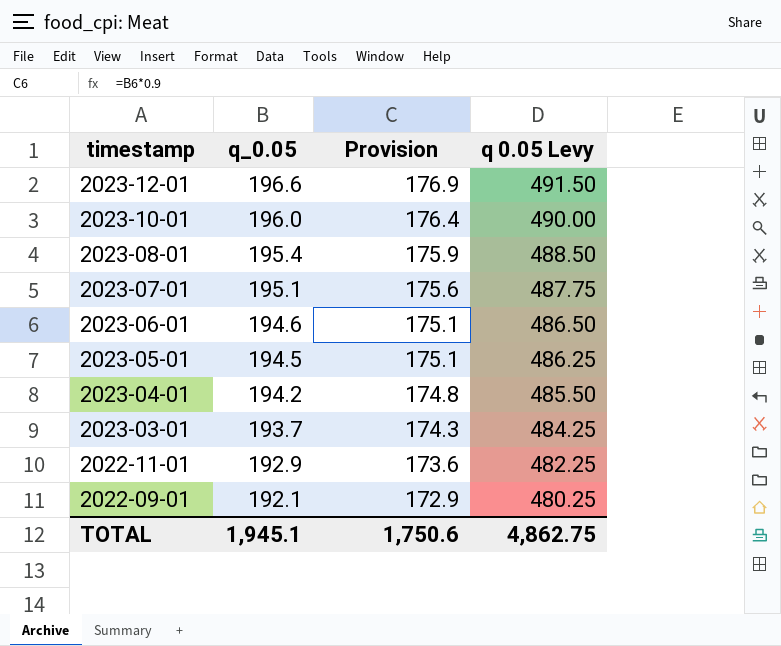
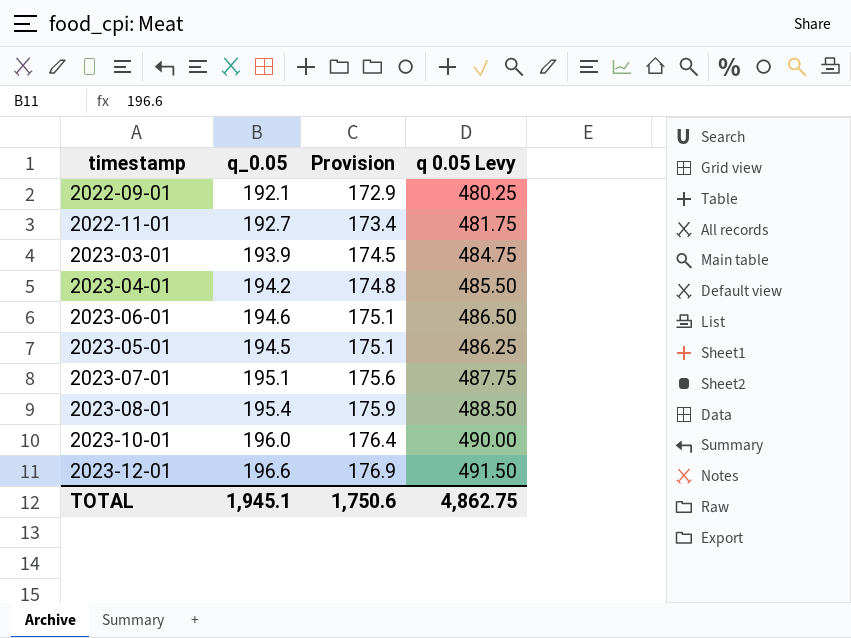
row order: timestamp descending -> Provision ascending
2022-11-01 | q_0.05: 192.9 -> 192.7
2022-11-01 | Provision: 173.6 -> 173.4
2022-11-01 | q 0.05 Levy: 482.25 -> 481.75
2023-03-01 | q_0.05: 193.7 -> 193.9
2023-03-01 | Provision: 174.3 -> 174.5
2023-03-01 | q 0.05 Levy: 484.25 -> 484.75

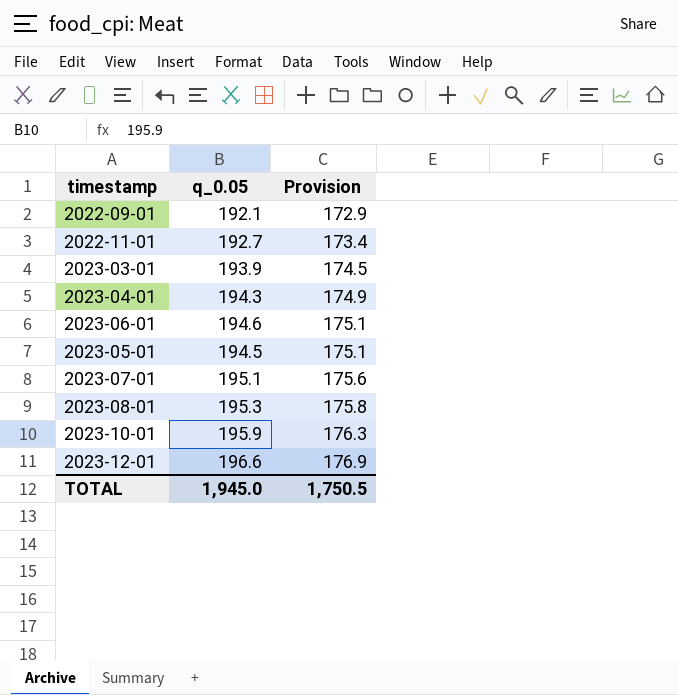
column q 0.05 Levy | formula: [q_0.05] * 2.5 -> none
2023-04-01 | q_0.05: 194.2 -> 194.3
2023-04-01 | Provision: 174.8 -> 174.9
2023-08-01 | q_0.05: 195.4 -> 195.3
2023-08-01 | Provision: 175.9 -> 175.8
2023-10-01 | q_0.05: 196.0 -> 195.9
2023-10-01 | Provision: 176.4 -> 176.3
TOTAL | q_0.05: 1,945.1 -> 1,945.0
TOTAL | Provision: 1,750.6 -> 1,750.5

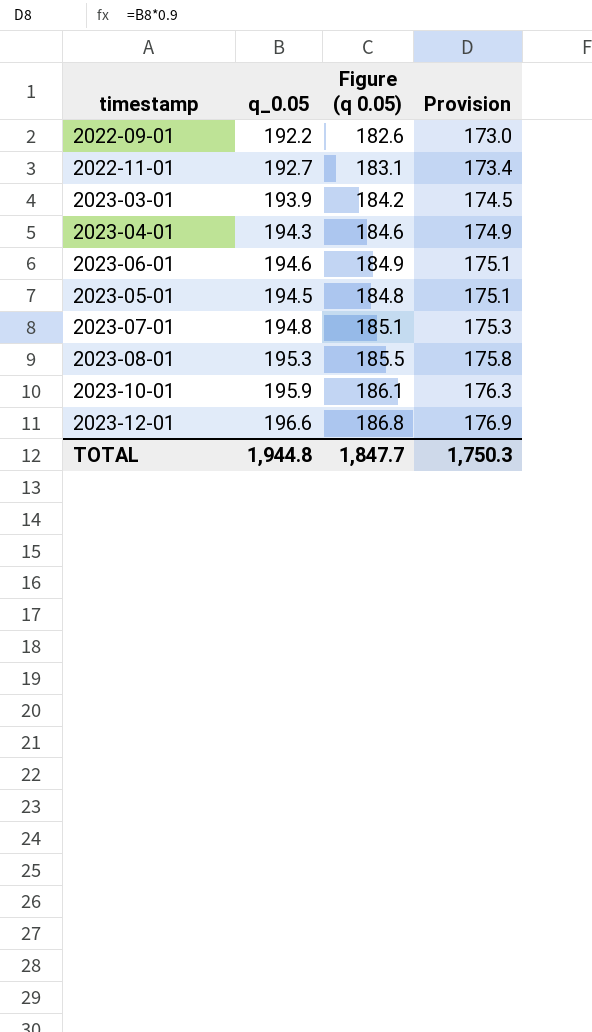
column Figure (q 0.05) | formula: none -> [q_0.05] * 0.95
2022-09-01 | q_0.05: 192.1 -> 192.2
2022-09-01 | Provision: 172.9 -> 173.0
2023-07-01 | q_0.05: 195.1 -> 194.8
2023-07-01 | Provision: 175.6 -> 175.3
TOTAL | q_0.05: 1,945.0 -> 1,944.8
TOTAL | Provision: 1,750.5 -> 1,750.3

